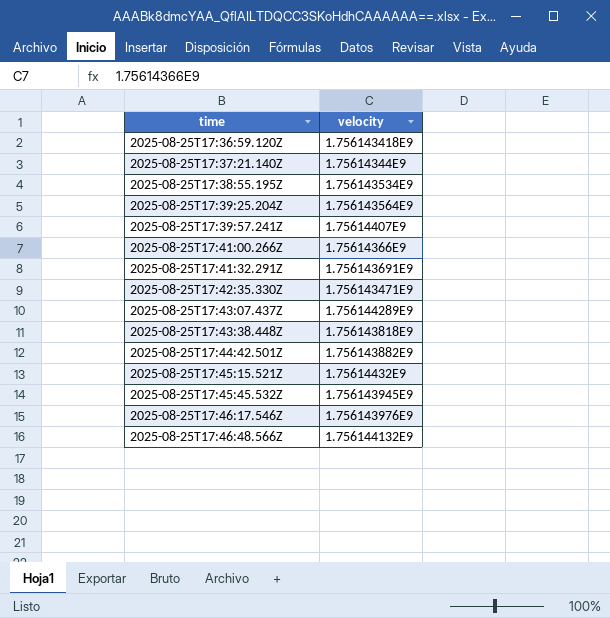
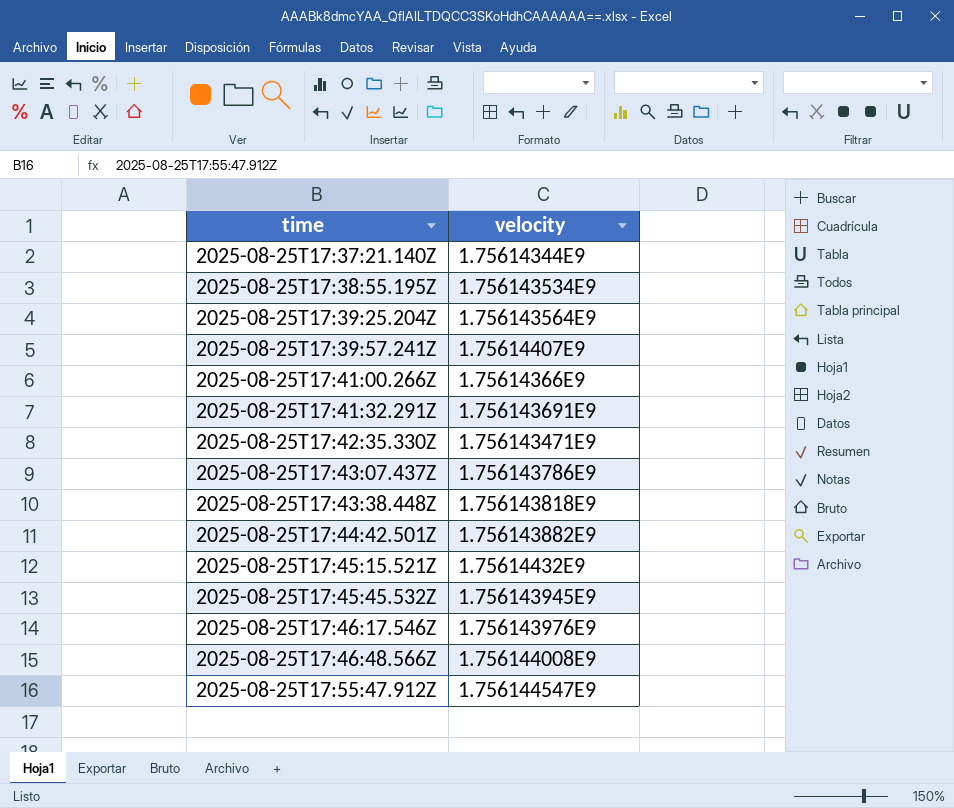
row 2025-08-25T17:36:59.120Z: 1.756143418E9 -> none
2025-08-25T17:43:07.437Z | velocity: 1.756144289E9 -> 1.756143786E9
2025-08-25T17:46:48.566Z | velocity: 1.756144132E9 -> 1.756144008E9
row 2025-08-25T17:55:47.912Z: none -> 1.756144547E9

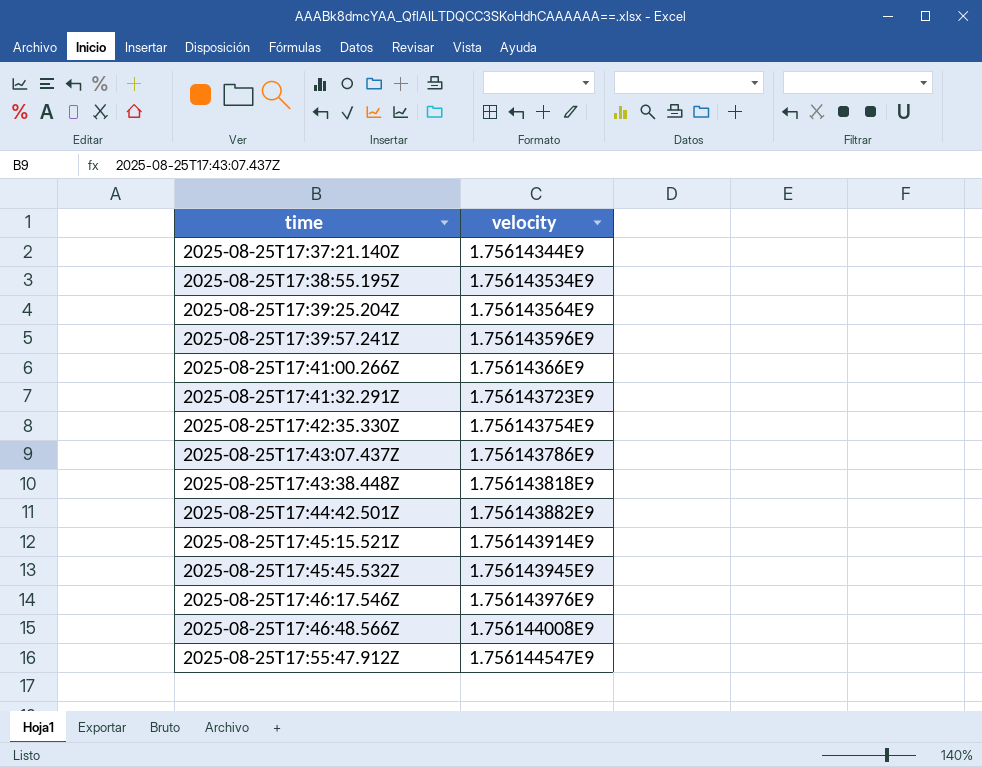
2025-08-25T17:39:57.241Z | velocity: 1.75614407E9 -> 1.756143596E9
2025-08-25T17:41:32.291Z | velocity: 1.756143691E9 -> 1.756143723E9
2025-08-25T17:42:35.330Z | velocity: 1.756143471E9 -> 1.756143754E9
2025-08-25T17:45:15.521Z | velocity: 1.75614432E9 -> 1.756143914E9

